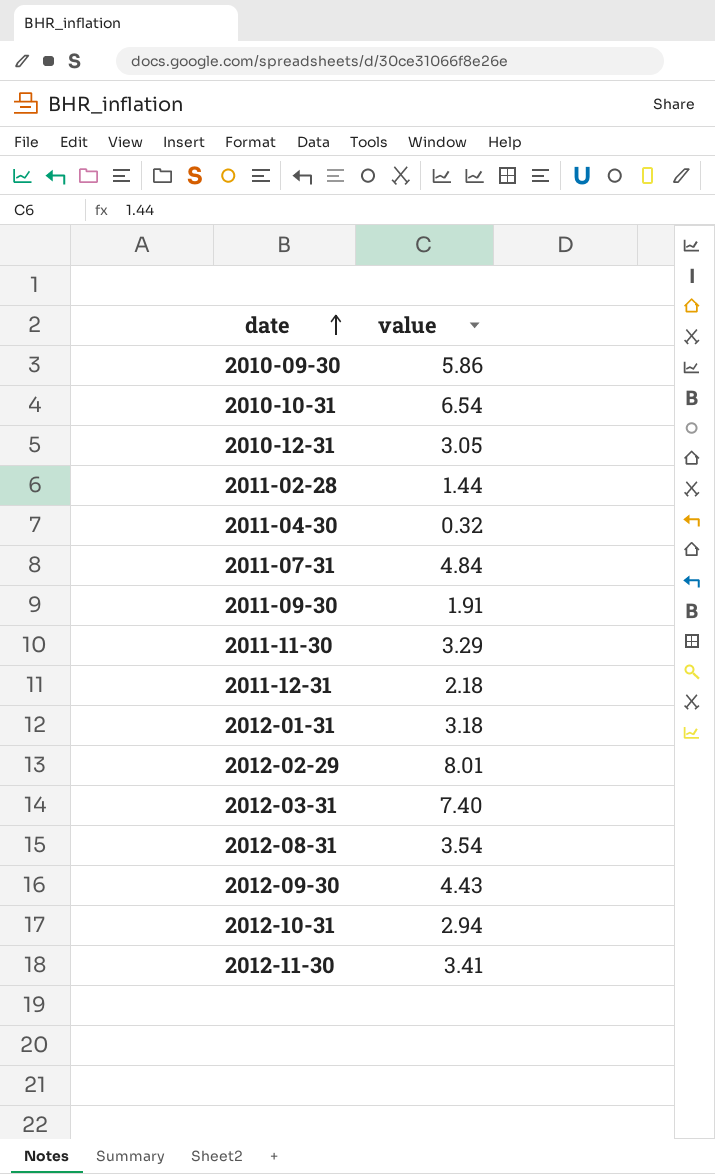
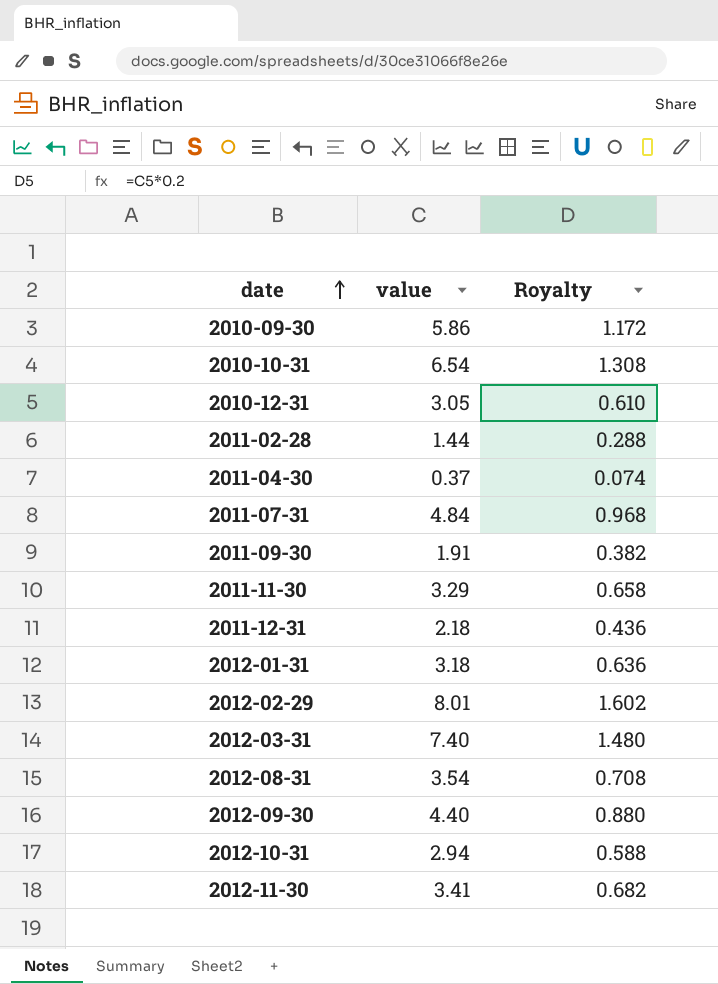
column Royalty | formula: none -> [value] * 0.2
2011-04-30 | value: 0.32 -> 0.37
2012-09-30 | value: 4.43 -> 4.40

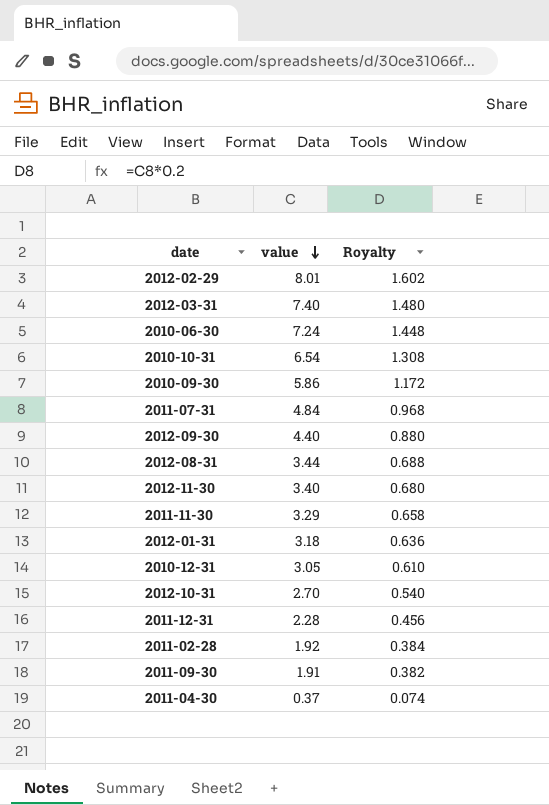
row order: date ascending -> value descending
row 2010-06-30: none -> 7.24 | 1.448
2012-08-31 | value: 3.54 -> 3.44
2012-08-31 | Royalty: 0.708 -> 0.688
2012-11-30 | value: 3.41 -> 3.40
2012-11-30 | Royalty: 0.682 -> 0.680
2012-10-31 | value: 2.94 -> 2.70
2012-10-31 | Royalty: 0.588 -> 0.540
2011-12-31 | value: 2.18 -> 2.28
2011-12-31 | Royalty: 0.436 -> 0.456
2011-02-28 | value: 1.44 -> 1.92
2011-02-28 | Royalty: 0.288 -> 0.384

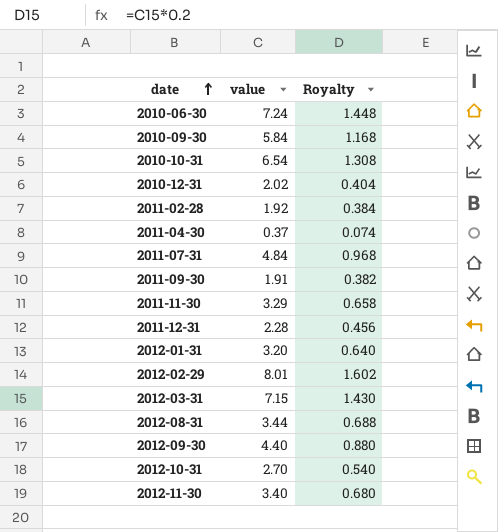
row order: value descending -> date ascending
2010-09-30 | value: 5.86 -> 5.84
2010-09-30 | Royalty: 1.172 -> 1.168
2010-12-31 | value: 3.05 -> 2.02
2010-12-31 | Royalty: 0.610 -> 0.404
2012-01-31 | value: 3.18 -> 3.20
2012-01-31 | Royalty: 0.636 -> 0.640
2012-03-31 | value: 7.40 -> 7.15
2012-03-31 | Royalty: 1.480 -> 1.430

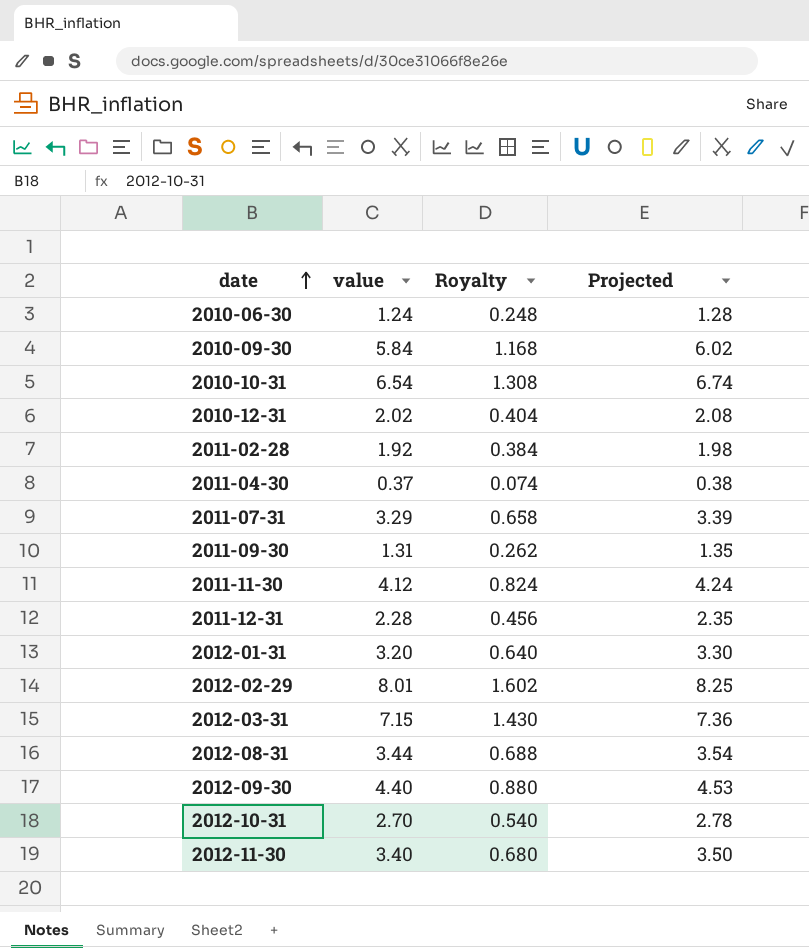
column Projected | formula: none -> [value] * 1.03
2010-06-30 | value: 7.24 -> 1.24
2010-06-30 | Royalty: 1.448 -> 0.248
2011-07-31 | value: 4.84 -> 3.29
2011-07-31 | Royalty: 0.968 -> 0.658
2011-09-30 | value: 1.91 -> 1.31
2011-09-30 | Royalty: 0.382 -> 0.262
2011-11-30 | value: 3.29 -> 4.12
2011-11-30 | Royalty: 0.658 -> 0.824

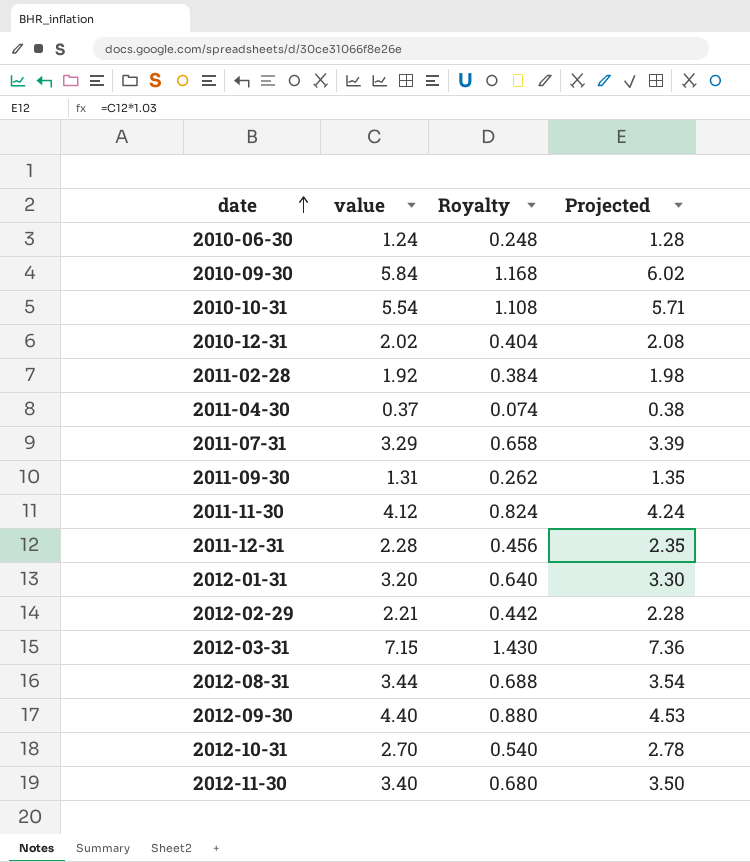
2010-10-31 | value: 6.54 -> 5.54
2010-10-31 | Royalty: 1.308 -> 1.108
2010-10-31 | Projected: 6.74 -> 5.71
2012-02-29 | value: 8.01 -> 2.21
2012-02-29 | Royalty: 1.602 -> 0.442
2012-02-29 | Projected: 8.25 -> 2.28

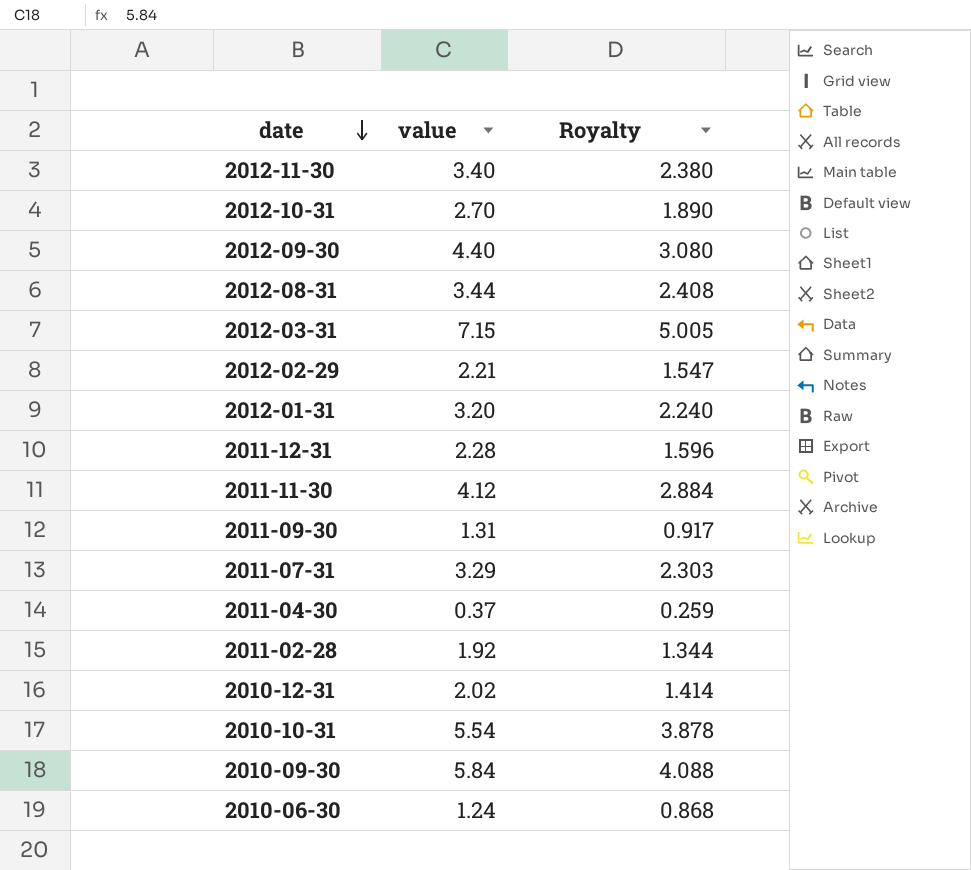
row order: date ascending -> date descending
column Projected | formula: [value] * 1.03 -> none
column Royalty | formula: [value] * 0.2 -> [value] * 0.7

